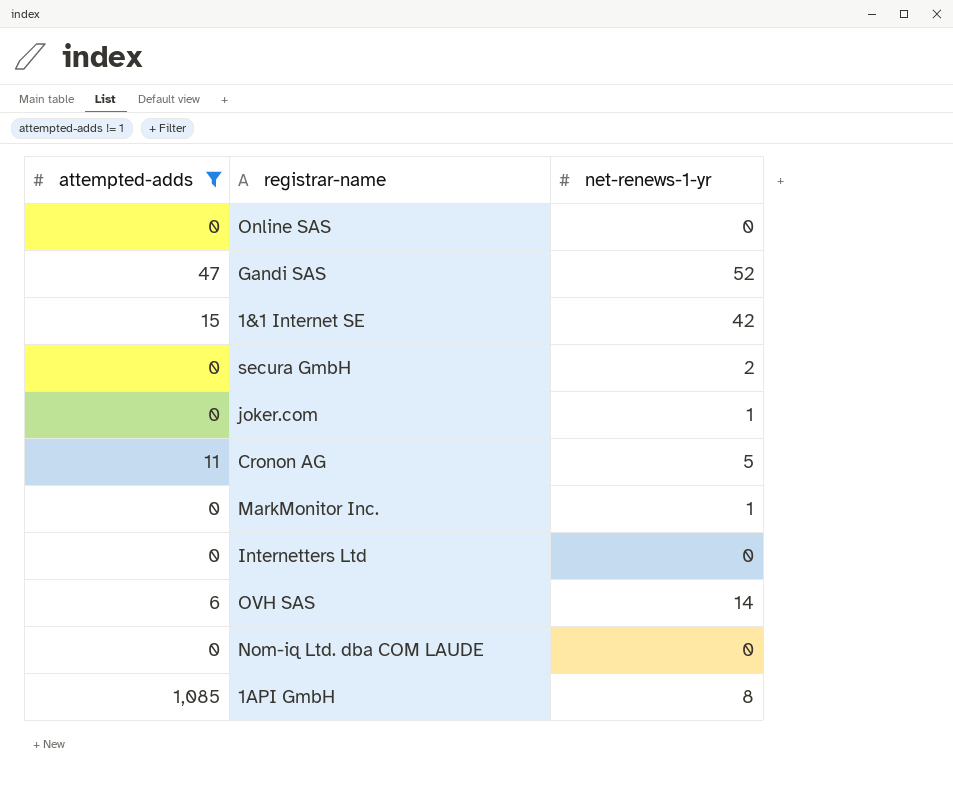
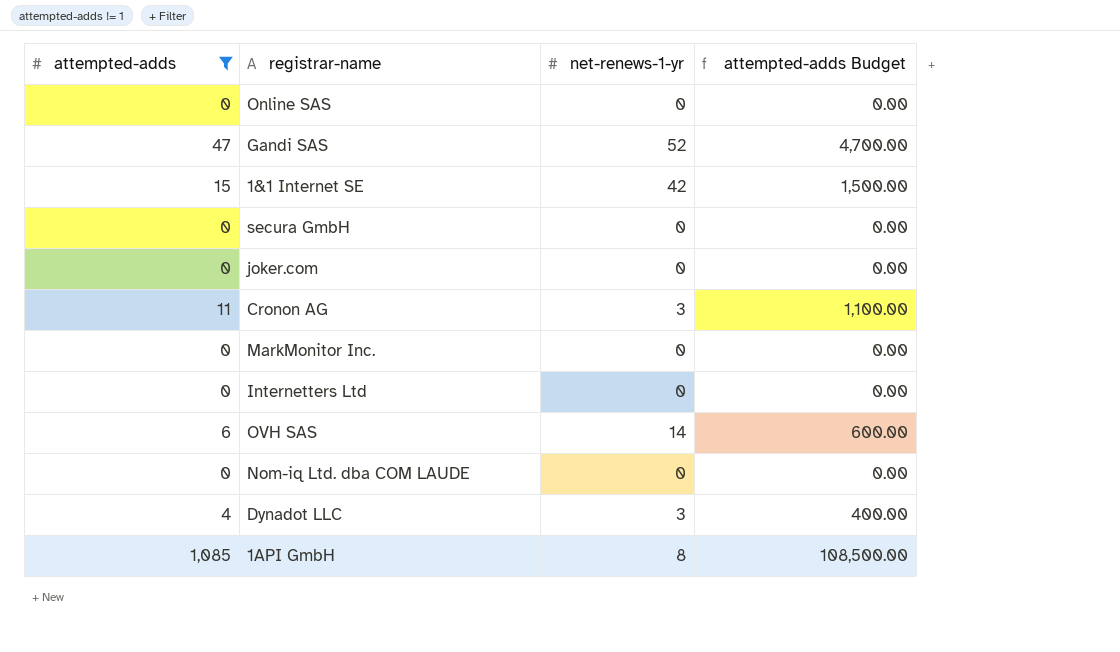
column attempted-adds Budget | formula: none -> [attempted-adds] * 100
secura GmbH | net-renews-1-yr: 2 -> 0
joker.com | net-renews-1-yr: 1 -> 0
Cronon AG | net-renews-1-yr: 5 -> 3
MarkMonitor Inc. | net-renews-1-yr: 1 -> 0
row Dynadot LLC: none -> 4 | 3 | 400.00

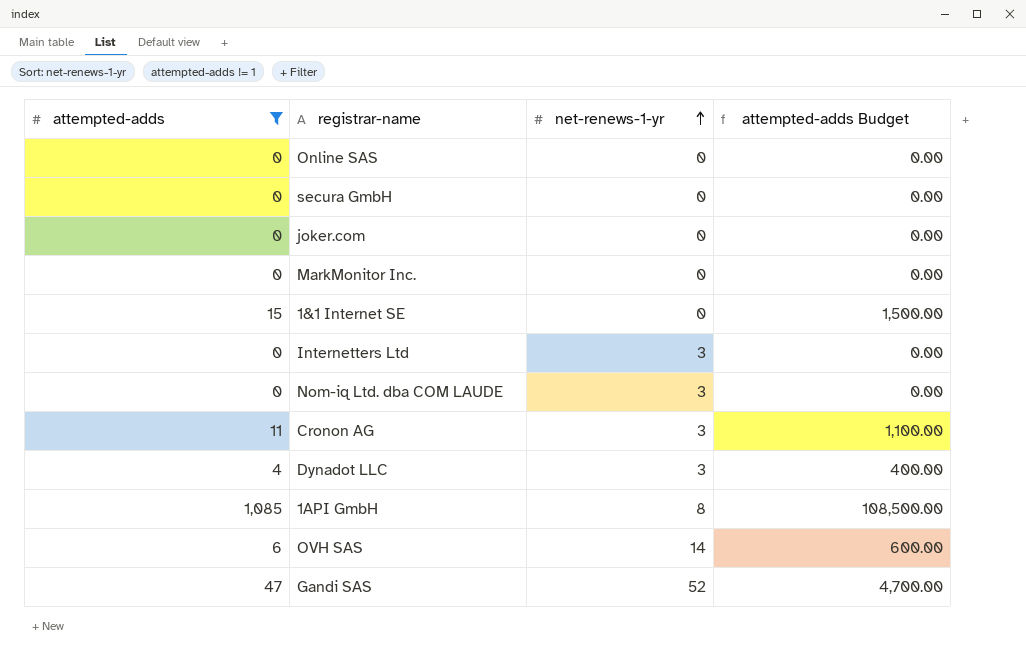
row order: none -> net-renews-1-yr ascending
1&1 Internet SE | net-renews-1-yr: 42 -> 0
Internetters Ltd | net-renews-1-yr: 0 -> 3
Nom-iq Ltd. dba COM LAUDE | net-renews-1-yr: 0 -> 3

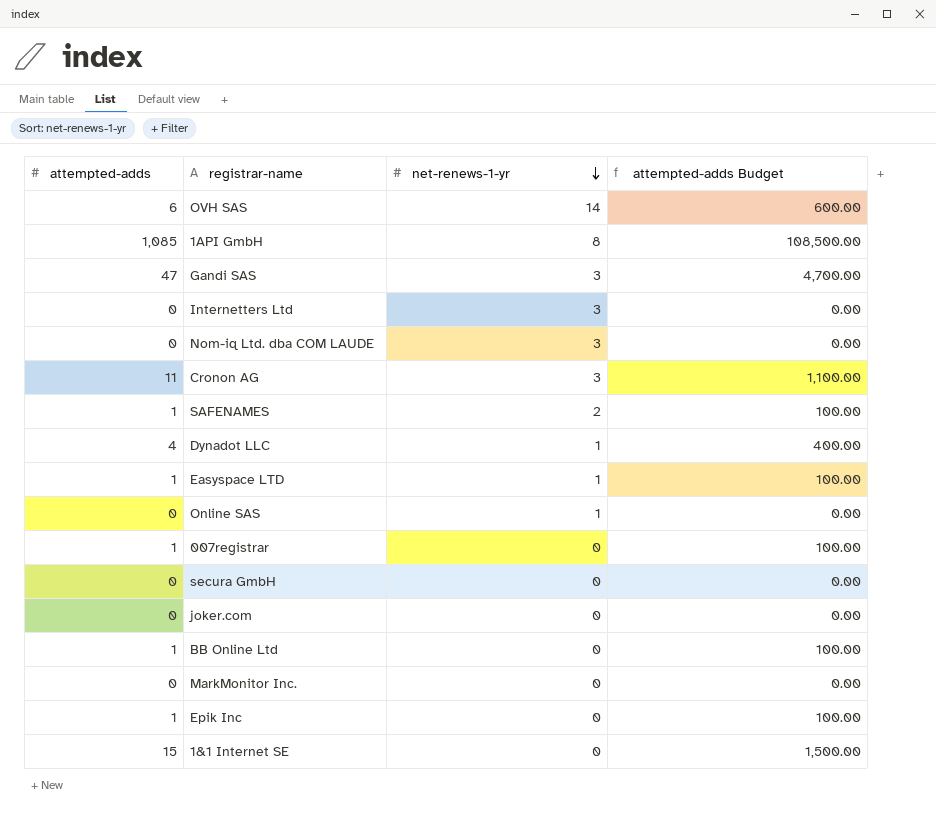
filter: attempted-adds != 1 -> none
row order: net-renews-1-yr ascending -> net-renews-1-yr descending
Gandi SAS | net-renews-1-yr: 52 -> 3
Dynadot LLC | net-renews-1-yr: 3 -> 1
Online SAS | net-renews-1-yr: 0 -> 1

